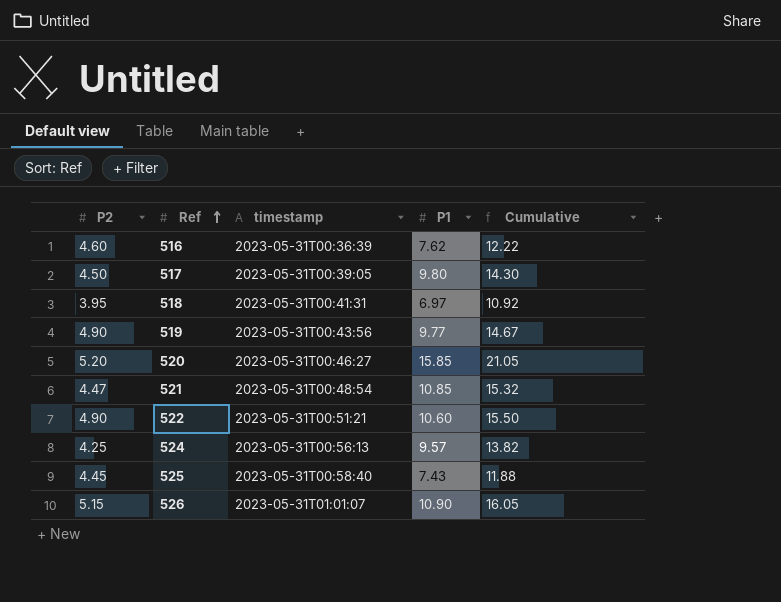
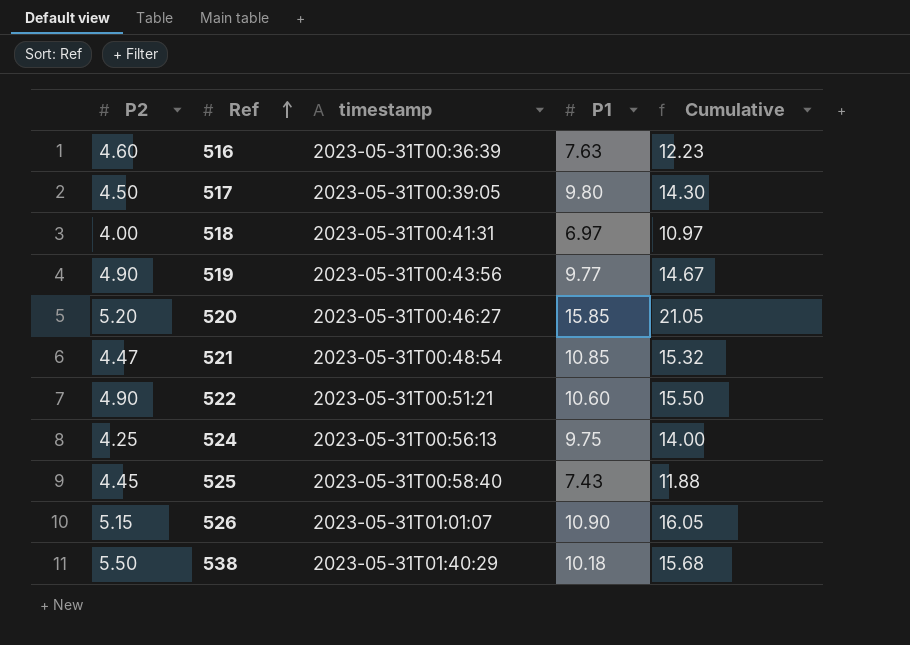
516 | P1: 7.62 -> 7.63
516 | Cumulative: 12.22 -> 12.23
518 | P2: 3.95 -> 4.00
518 | Cumulative: 10.92 -> 10.97
524 | P1: 9.57 -> 9.75
524 | Cumulative: 13.82 -> 14.00
row 538: none -> 5.50 | 2023-05-31T01:40:29 | 10.18 | 15.68

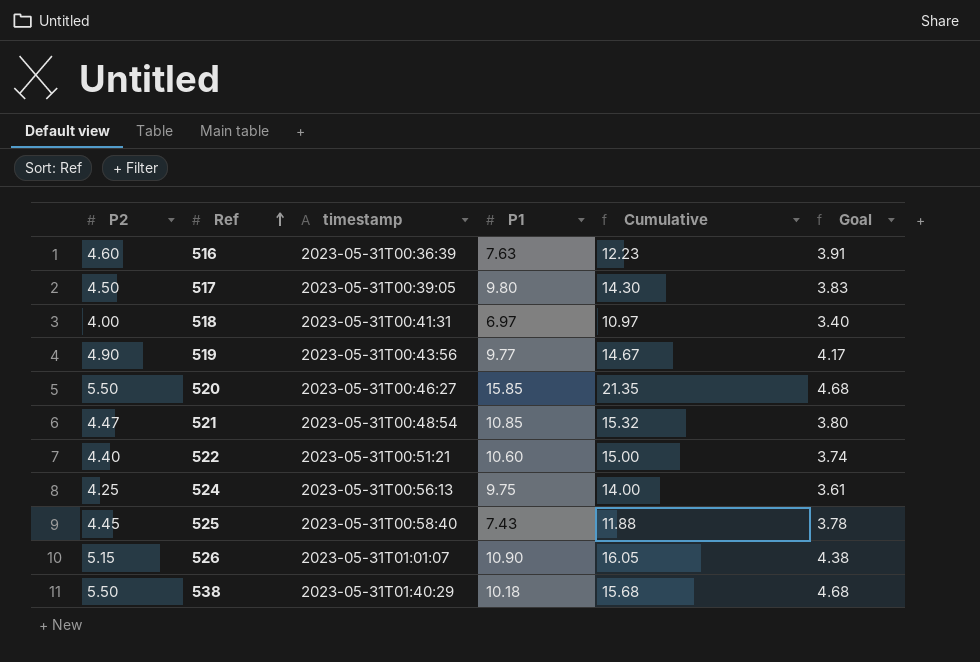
column Goal | formula: none -> [P2] * 0.85
520 | P2: 5.20 -> 5.50
520 | Cumulative: 21.05 -> 21.35
522 | P2: 4.90 -> 4.40
522 | Cumulative: 15.50 -> 15.00

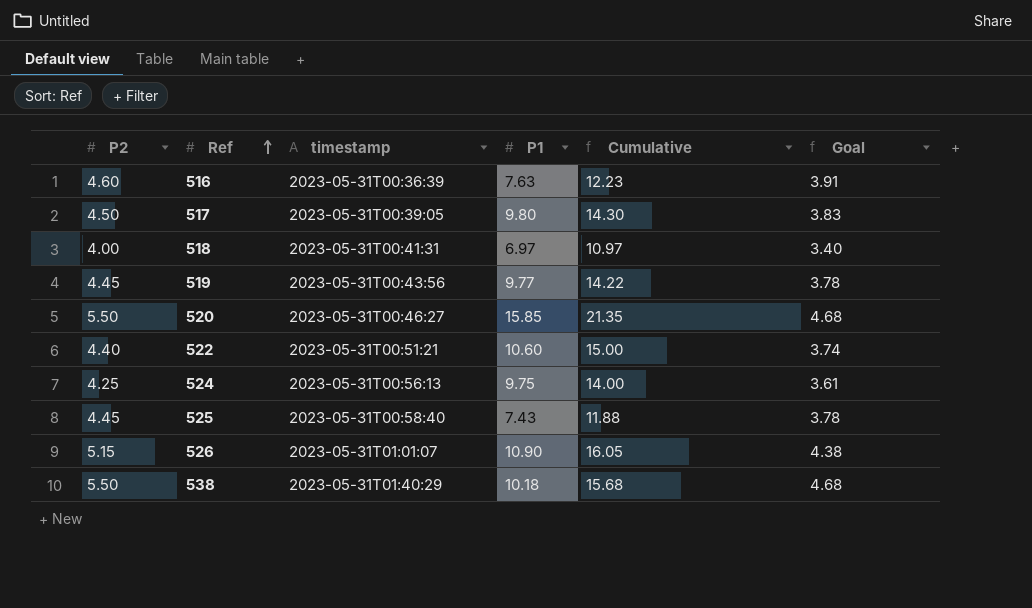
row 521: 4.47 | 2023-05-31T00:48:54 | 10.85 | 15.32 | 3.80 -> none
519 | P2: 4.90 -> 4.45
519 | Cumulative: 14.67 -> 14.22
519 | Goal: 4.17 -> 3.78

